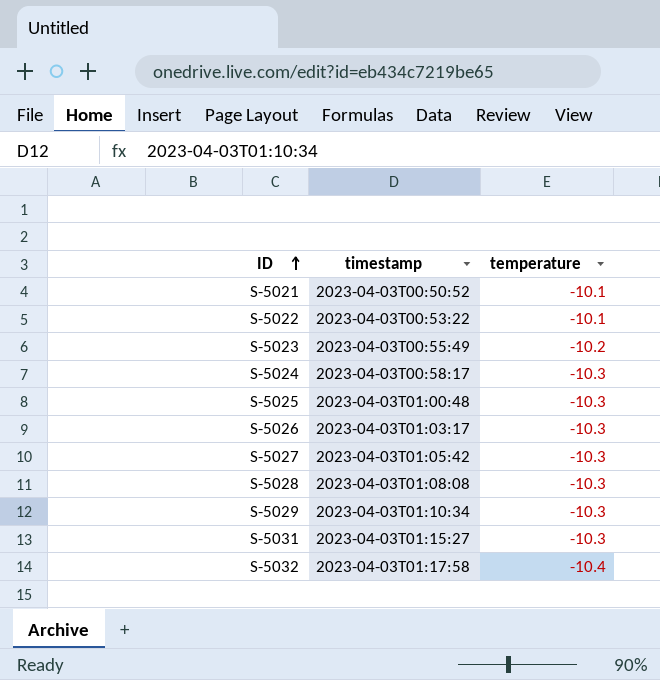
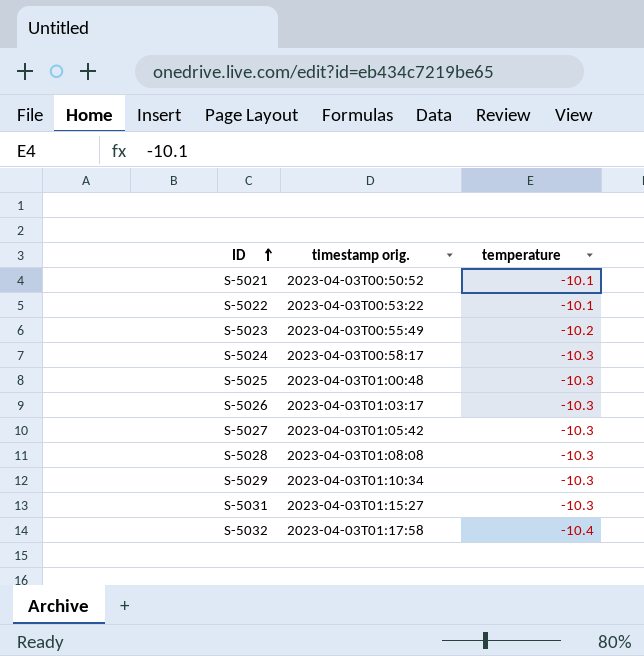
column name: timestamp -> timestamp orig.

